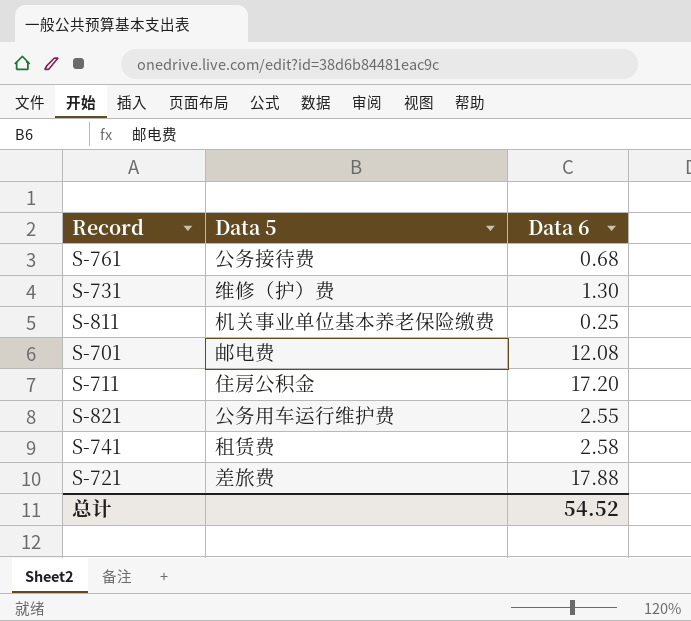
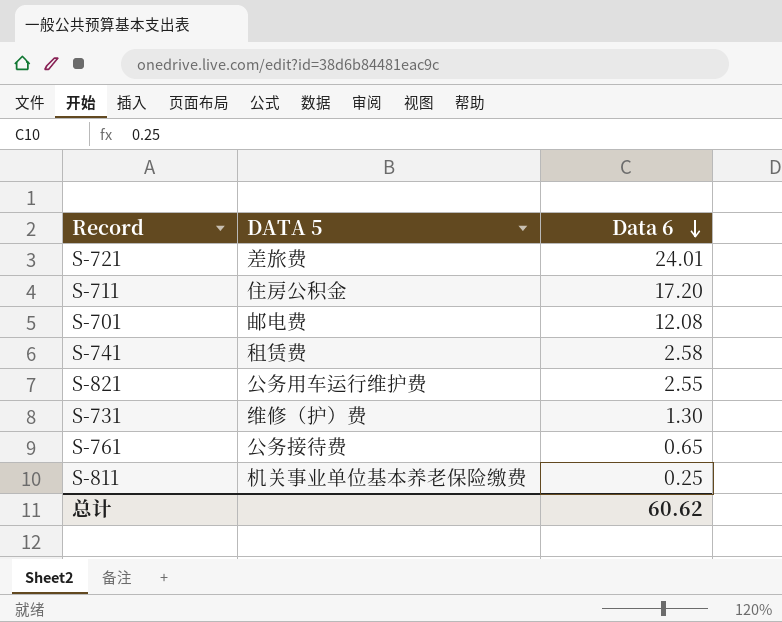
row order: none -> Data 6 descending
column name: Data 5 -> DATA 5
S-721 | Data 6: 17.88 -> 24.01
S-761 | Data 6: 0.68 -> 0.65
总计 | Data 6: 54.52 -> 60.62

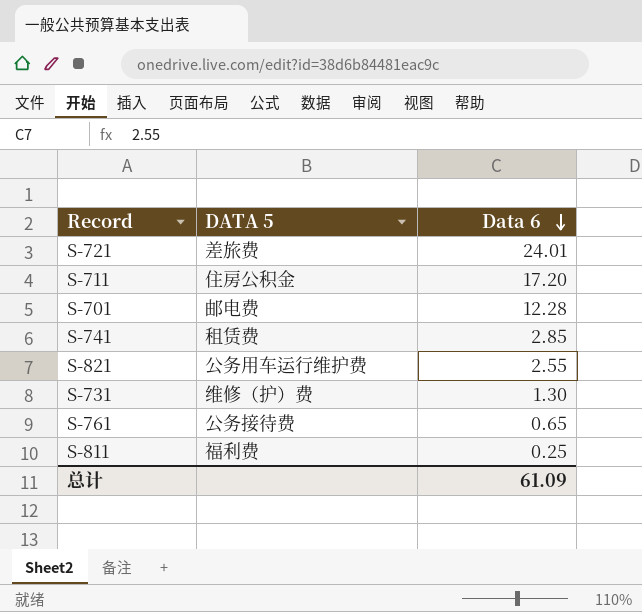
S-701 | Data 6: 12.08 -> 12.28
S-741 | Data 6: 2.58 -> 2.85
S-811 | DATA 5: 机关事业单位基本养老保险缴费 -> 福利费
总计 | Data 6: 60.62 -> 61.09

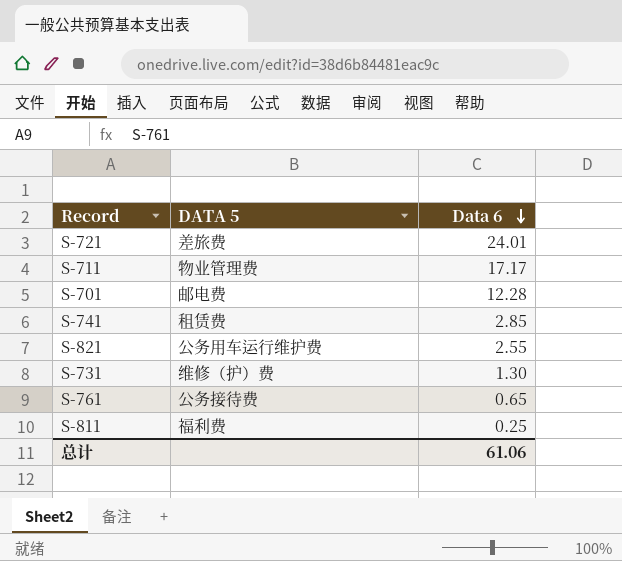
S-711 | DATA 5: 住房公积金 -> 物业管理费
S-711 | Data 6: 17.20 -> 17.17
总计 | Data 6: 61.09 -> 61.06

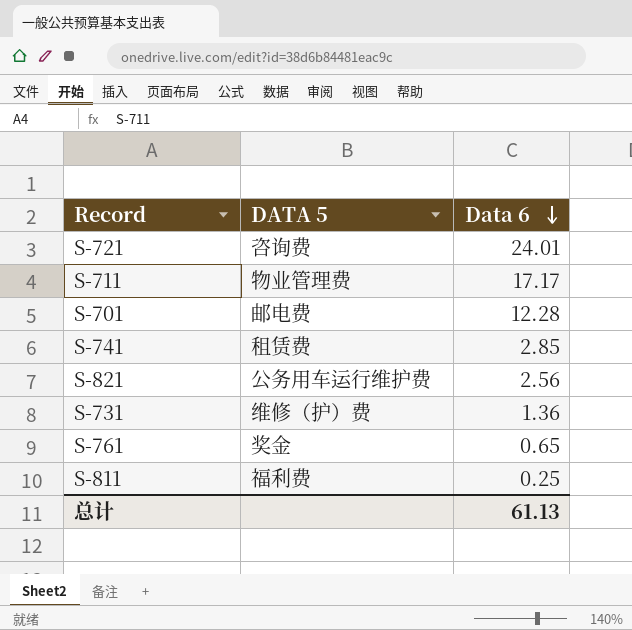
S-721 | DATA 5: 差旅费 -> 咨询费
S-821 | Data 6: 2.55 -> 2.56
S-731 | Data 6: 1.30 -> 1.36
S-761 | DATA 5: 公务接待费 -> 奖金
总计 | Data 6: 61.06 -> 61.13

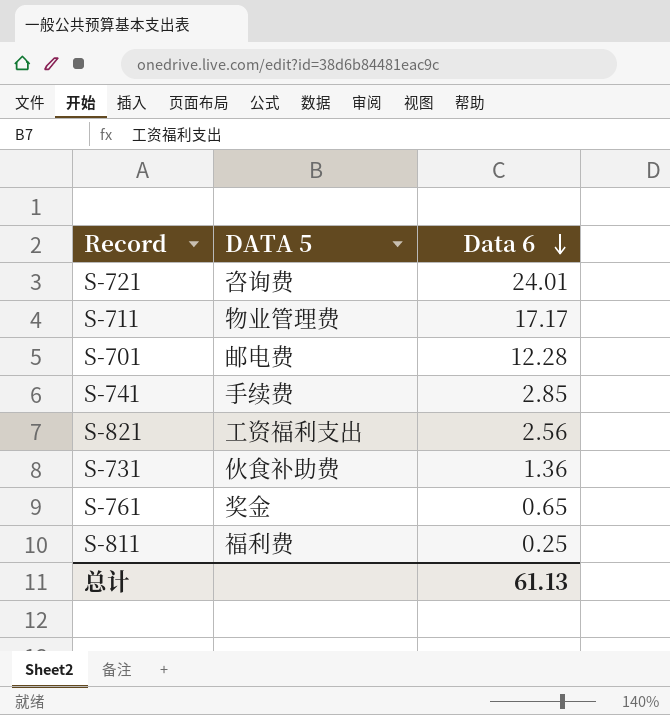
S-741 | DATA 5: 租赁费 -> 手续费
S-821 | DATA 5: 公务用车运行维护费 -> 工资福利支出
S-731 | DATA 5: 维修（护）费 -> 伙食补助费

